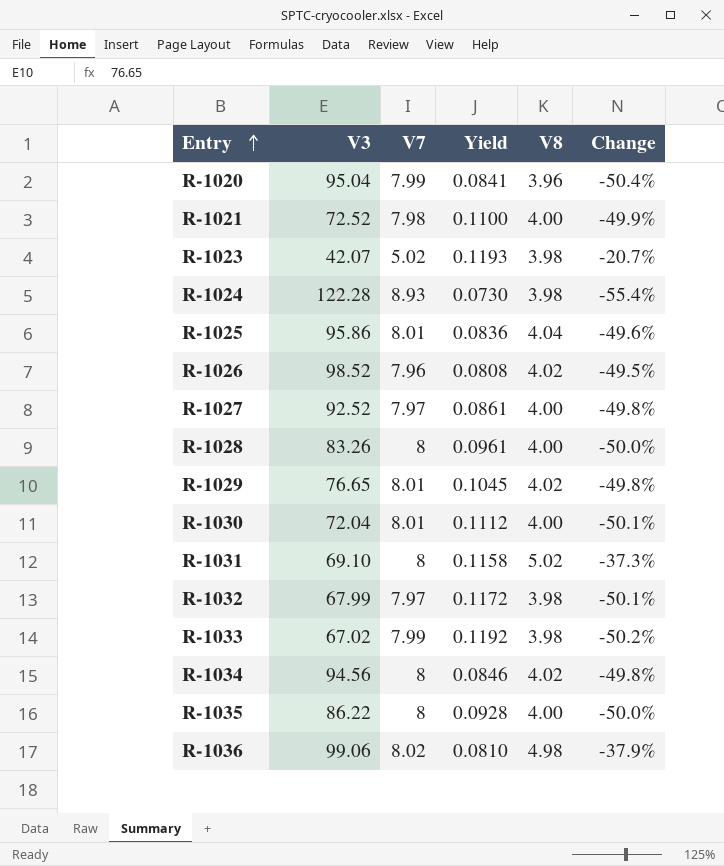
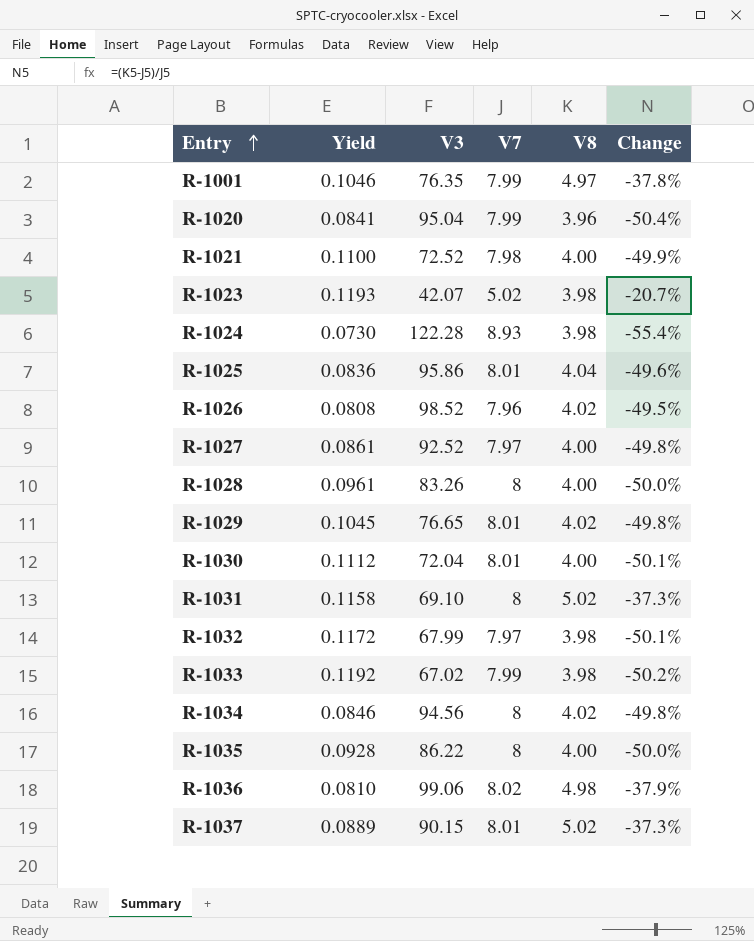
column Yield | position: 4 -> 2
row R-1001: none -> 0.1046 | 76.35 | 7.99 | 4.97 | -37.8%
row R-1037: none -> 0.0889 | 90.15 | 8.01 | 5.02 | -37.3%

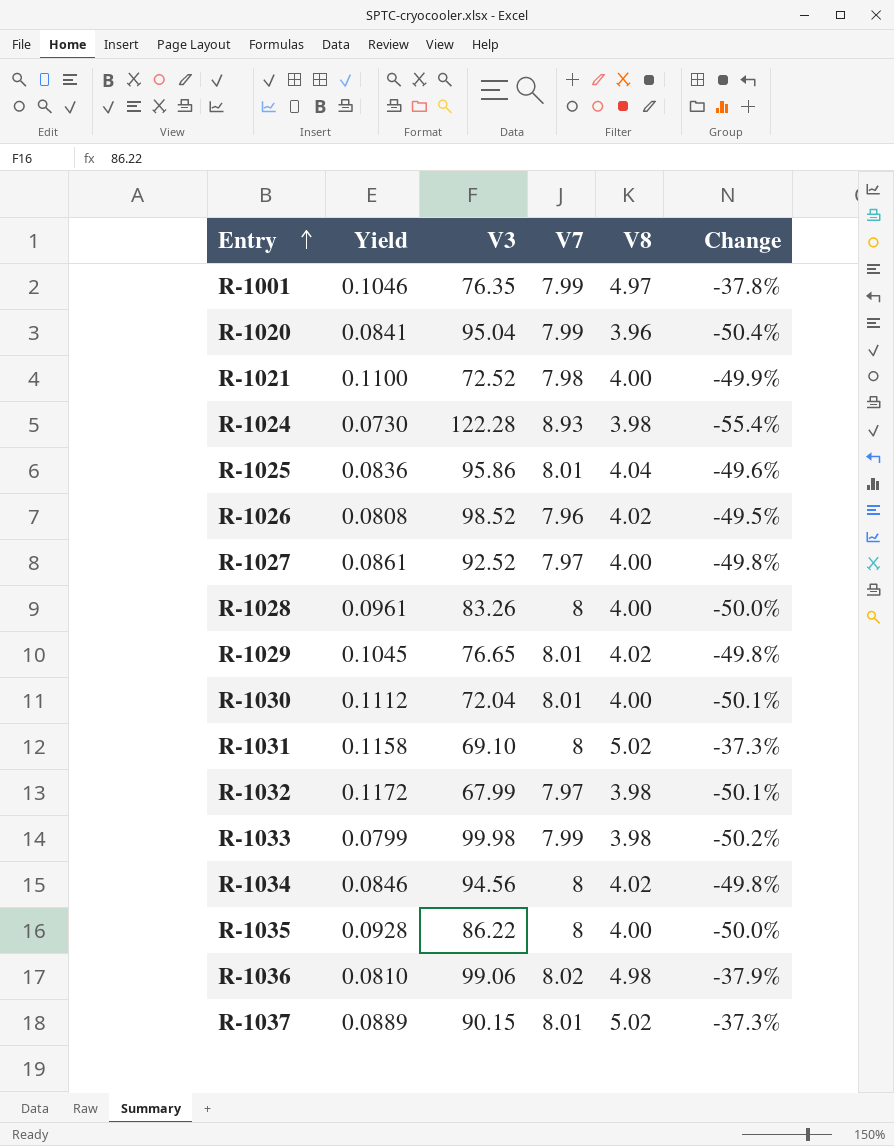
row R-1023: 0.1193 | 42.07 | 5.02 | 3.98 | -20.7% -> none
R-1033 | Yield: 0.1192 -> 0.0799
R-1033 | V3: 67.02 -> 99.98

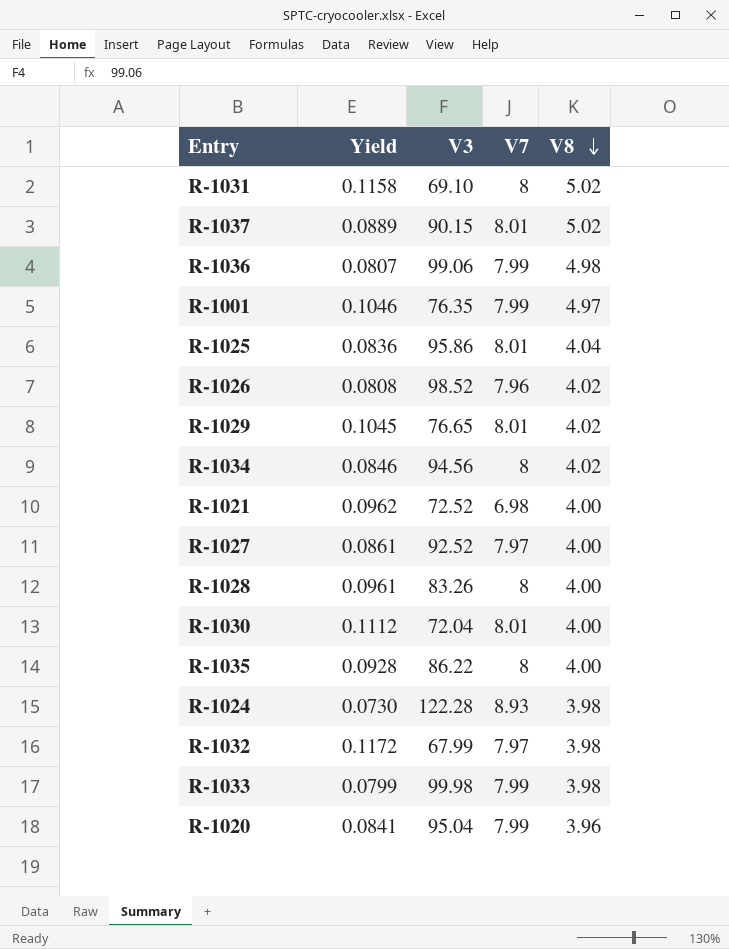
row order: Entry ascending -> V8 descending
column Change | formula: ([V8] - [V7]) / [V7] -> none
R-1036 | Yield: 0.0810 -> 0.0807
R-1036 | V7: 8.02 -> 7.99
R-1021 | Yield: 0.1100 -> 0.0962
R-1021 | V7: 7.98 -> 6.98

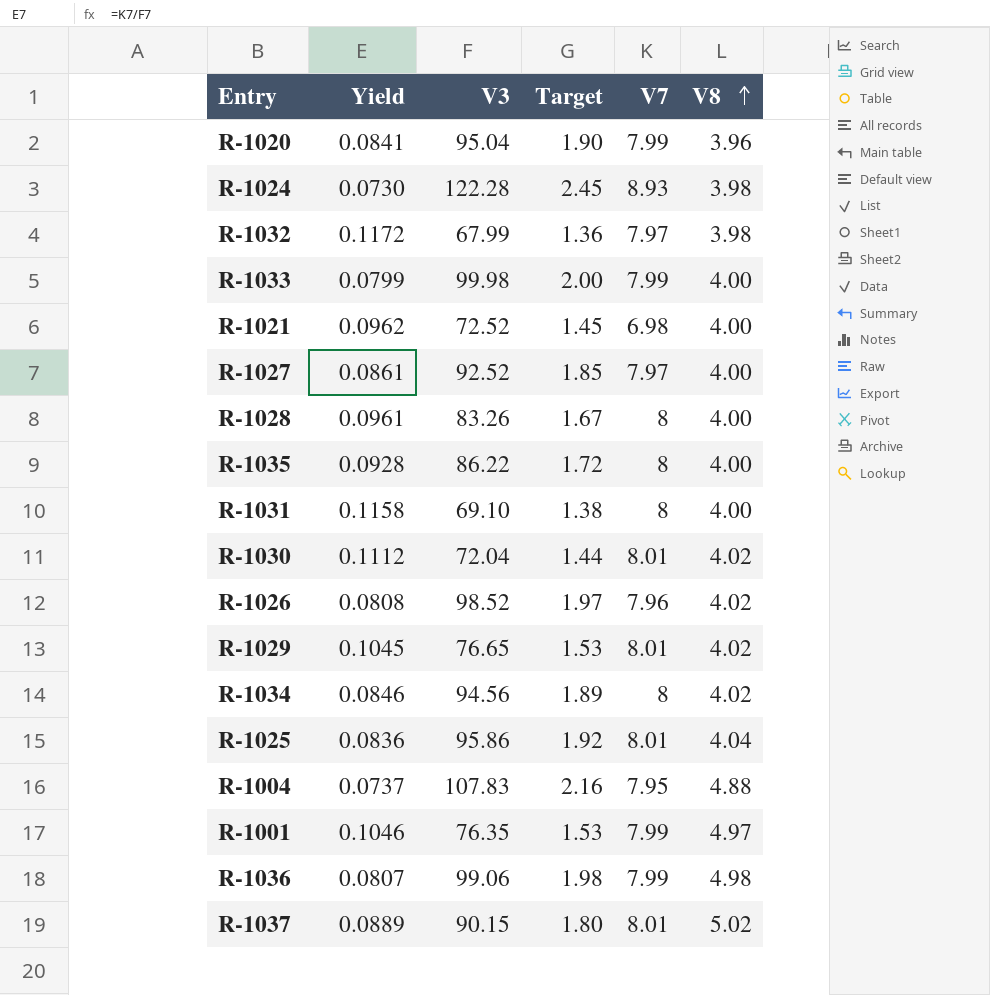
row order: V8 descending -> V8 ascending
column Target | formula: none -> [V3] * 0.02
R-1033 | V8: 3.98 -> 4.00
R-1031 | V8: 5.02 -> 4.00
R-1030 | V8: 4.00 -> 4.02
row R-1004: none -> 0.0737 | 107.83 | 2.16 | 7.95 | 4.88

